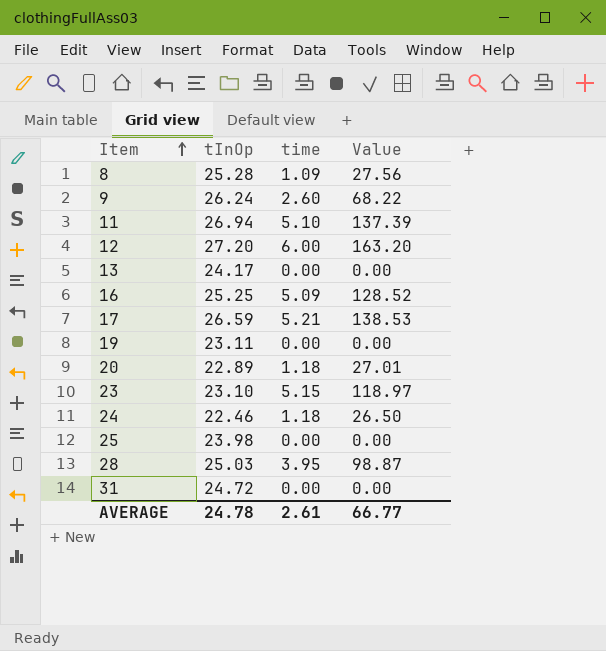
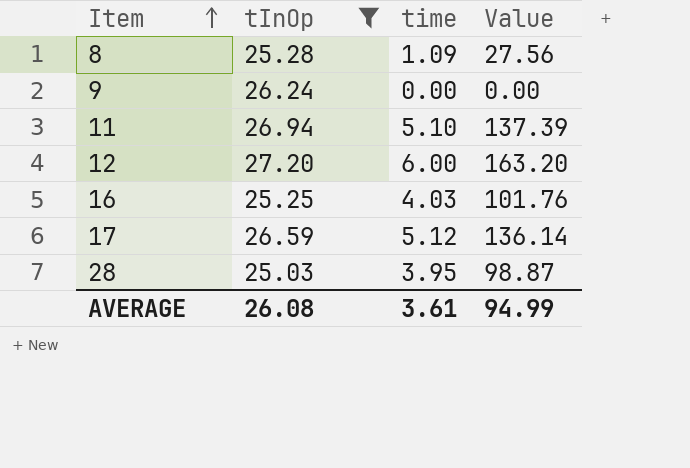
filter: none -> tInOp >= 25.03
9 | time: 2.60 -> 0.00
9 | Value: 68.22 -> 0.00
16 | time: 5.09 -> 4.03
16 | Value: 128.52 -> 101.76
17 | time: 5.21 -> 5.12
17 | Value: 138.53 -> 136.14
AVERAGE | tInOp: 24.78 -> 26.08
AVERAGE | time: 2.61 -> 3.61
AVERAGE | Value: 66.77 -> 94.99

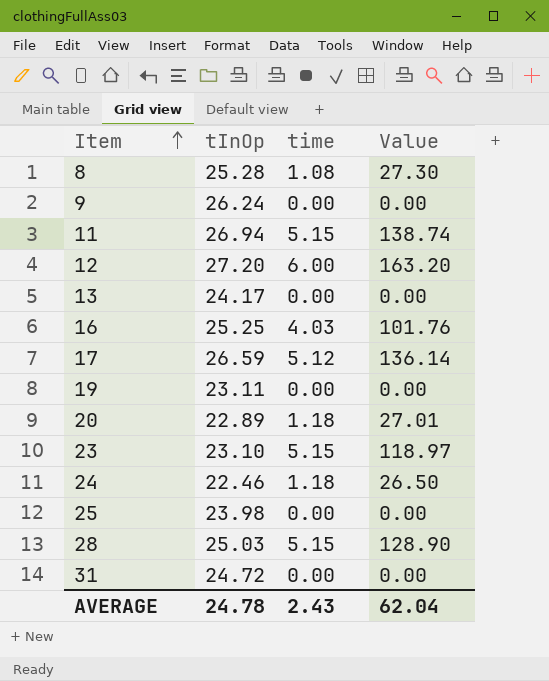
filter: tInOp >= 25.03 -> none
8 | time: 1.09 -> 1.08
8 | Value: 27.56 -> 27.30
11 | time: 5.10 -> 5.15
11 | Value: 137.39 -> 138.74
28 | time: 3.95 -> 5.15
28 | Value: 98.87 -> 128.90
AVERAGE | tInOp: 26.08 -> 24.78
AVERAGE | time: 3.61 -> 2.43
AVERAGE | Value: 94.99 -> 62.04

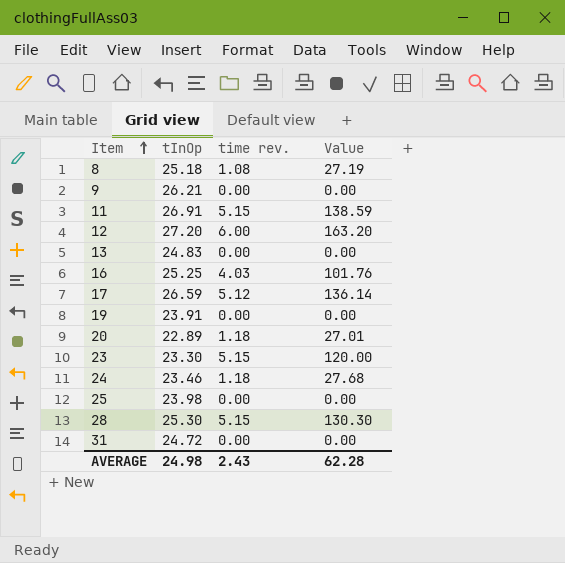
column name: time -> time rev.
8 | tInOp: 25.28 -> 25.18
8 | Value: 27.30 -> 27.19
9 | tInOp: 26.24 -> 26.21
11 | tInOp: 26.94 -> 26.91
11 | Value: 138.74 -> 138.59
13 | tInOp: 24.17 -> 24.83
19 | tInOp: 23.11 -> 23.91
23 | tInOp: 23.10 -> 23.30
23 | Value: 118.97 -> 120.00
24 | tInOp: 22.46 -> 23.46
24 | Value: 26.50 -> 27.68
28 | tInOp: 25.03 -> 25.30
28 | Value: 128.90 -> 130.30
AVERAGE | tInOp: 24.78 -> 24.98
AVERAGE | Value: 62.04 -> 62.28

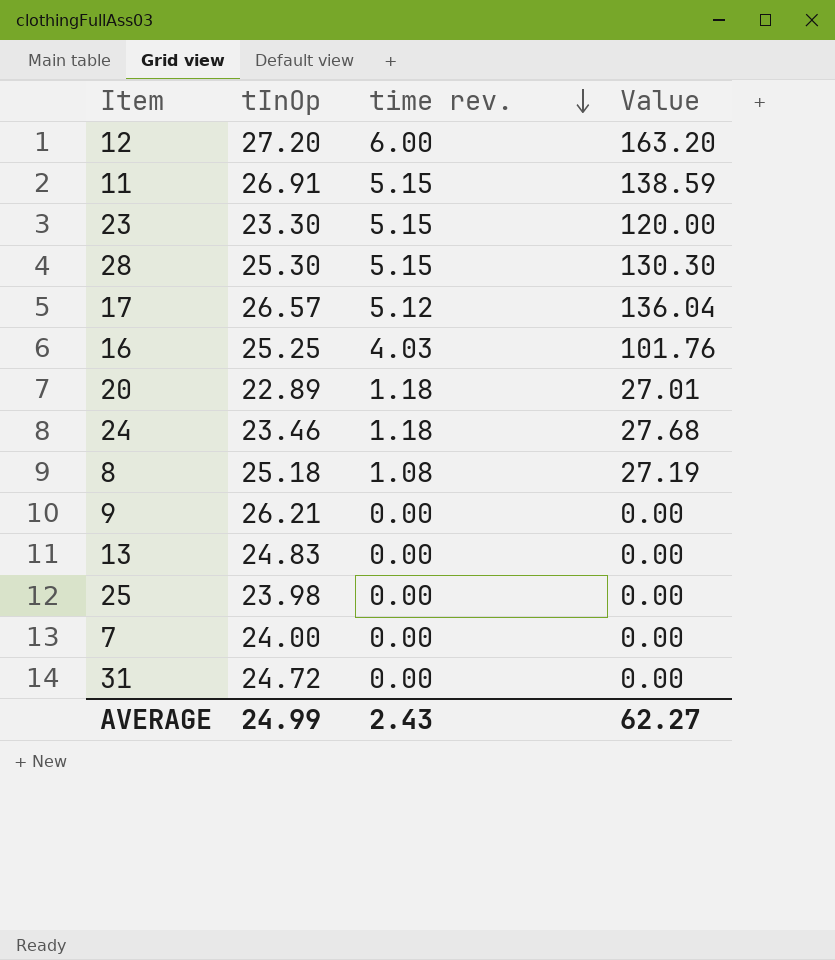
row order: Item ascending -> time rev. descending
row 19: 23.91 | 0.00 | 0.00 -> none
17 | tInOp: 26.59 -> 26.57
17 | Value: 136.14 -> 136.04
row 7: none -> 24.00 | 0.00 | 0.00
AVERAGE | tInOp: 24.98 -> 24.99
AVERAGE | Value: 62.28 -> 62.27

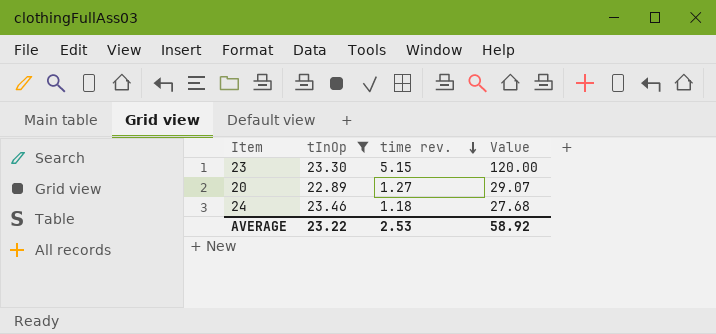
filter: none -> tInOp <= 23.46
20 | time rev.: 1.18 -> 1.27
20 | Value: 27.01 -> 29.07
AVERAGE | tInOp: 24.99 -> 23.22
AVERAGE | time rev.: 2.43 -> 2.53
AVERAGE | Value: 62.27 -> 58.92

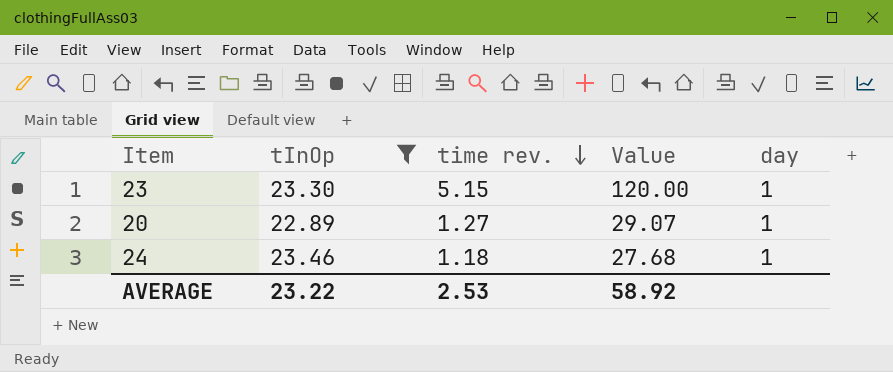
column day | position: none -> 5

